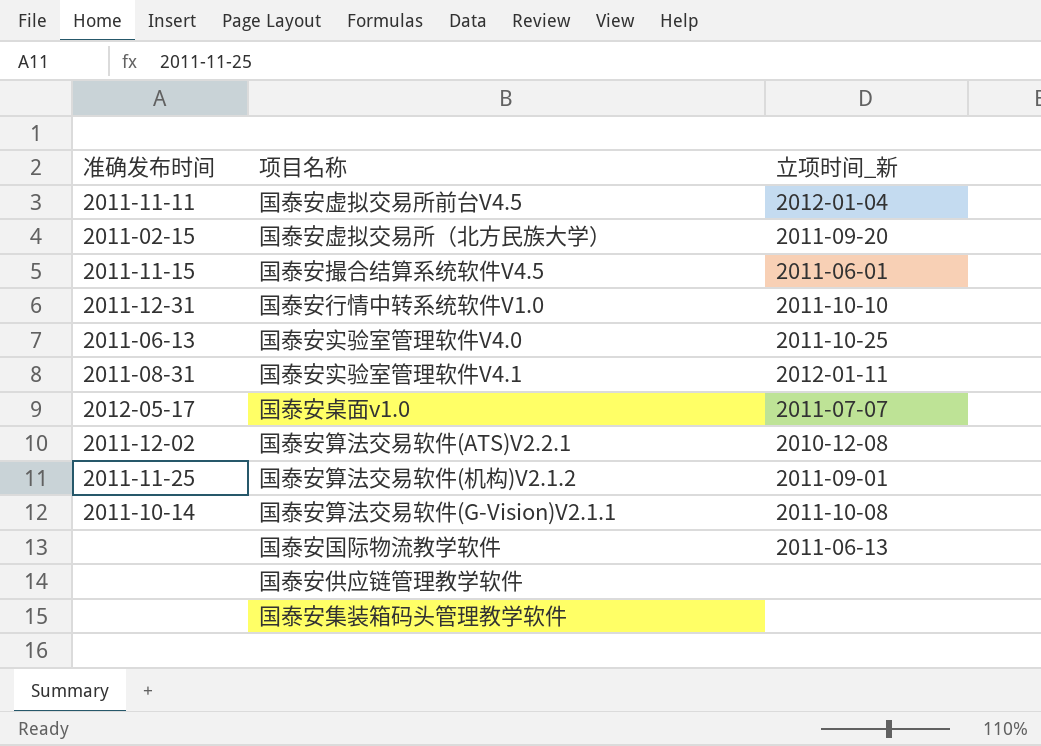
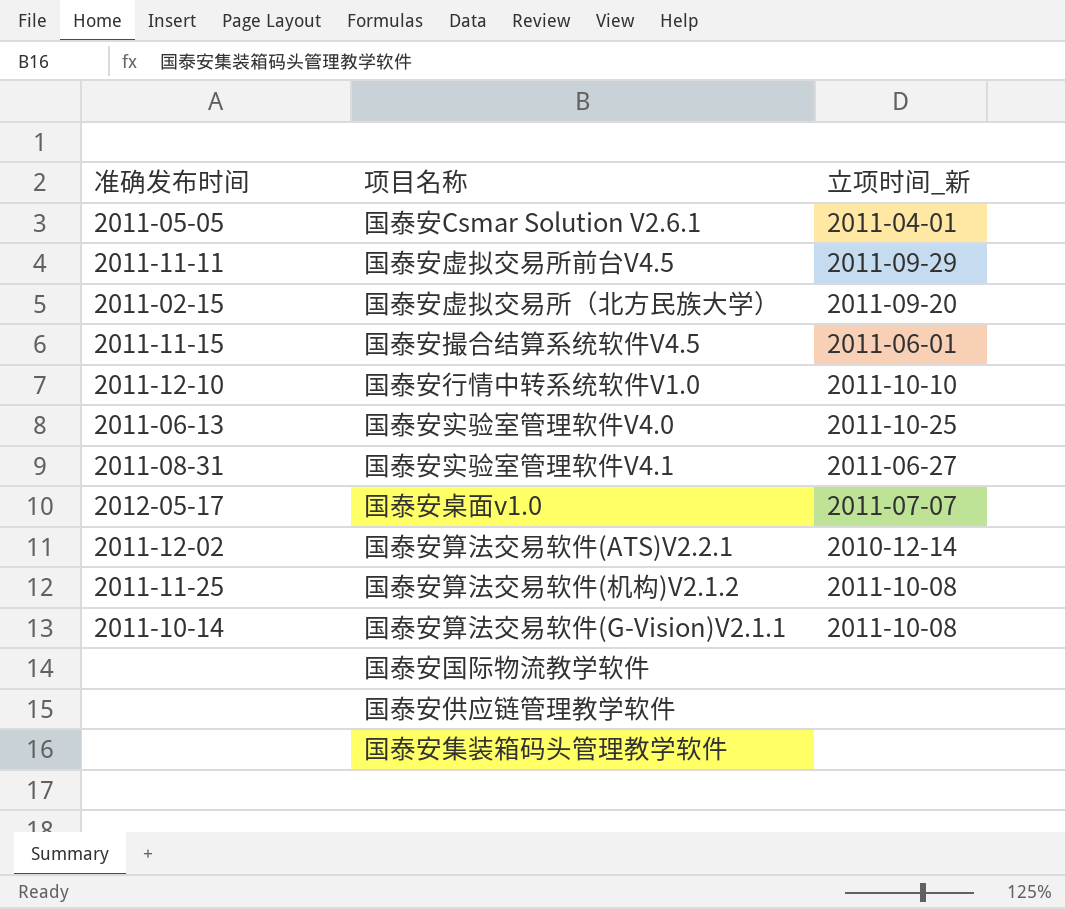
row 国泰安Csmar Solution V2.6.1: none -> 2011-05-05 | 2011-04-01
国泰安虚拟交易所前台V4.5 | 立项时间_新: 2012-01-04 -> 2011-09-29
国泰安行情中转系统软件V1.0 | 准确发布时间: 2011-12-31 -> 2011-12-10
国泰安实验室管理软件V4.1 | 立项时间_新: 2012-01-11 -> 2011-06-27
国泰安算法交易软件(ATS)V2.2.1 | 立项时间_新: 2010-12-08 -> 2010-12-14
国泰安算法交易软件(机构)V2.1.2 | 立项时间_新: 2011-09-01 -> 2011-10-08
国泰安国际物流教学软件 | 立项时间_新: 2011-06-13 -> none

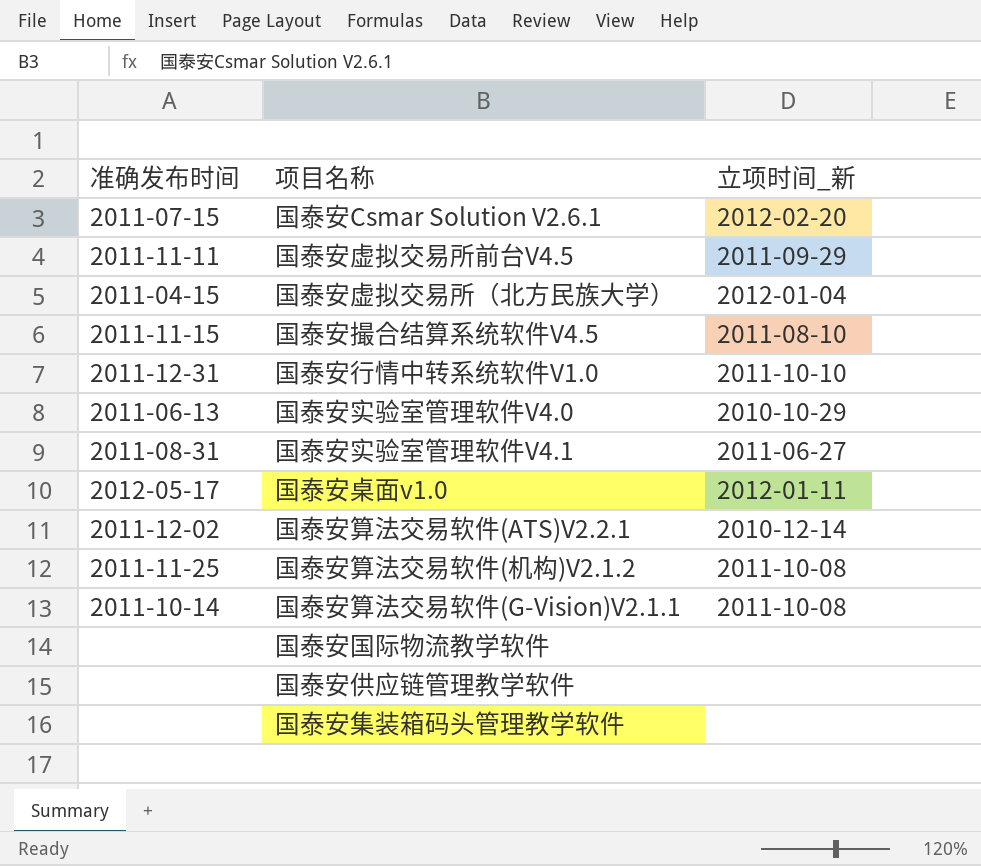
国泰安Csmar Solution V2.6.1 | 准确发布时间: 2011-05-05 -> 2011-07-15
国泰安Csmar Solution V2.6.1 | 立项时间_新: 2011-04-01 -> 2012-02-20
国泰安虚拟交易所（北方民族大学） | 准确发布时间: 2011-02-15 -> 2011-04-15
国泰安虚拟交易所（北方民族大学） | 立项时间_新: 2011-09-20 -> 2012-01-04
国泰安撮合结算系统软件V4.5 | 立项时间_新: 2011-06-01 -> 2011-08-10
国泰安行情中转系统软件V1.0 | 准确发布时间: 2011-12-10 -> 2011-12-31
国泰安实验室管理软件V4.0 | 立项时间_新: 2011-10-25 -> 2010-10-29
国泰安桌面v1.0 | 立项时间_新: 2011-07-07 -> 2012-01-11

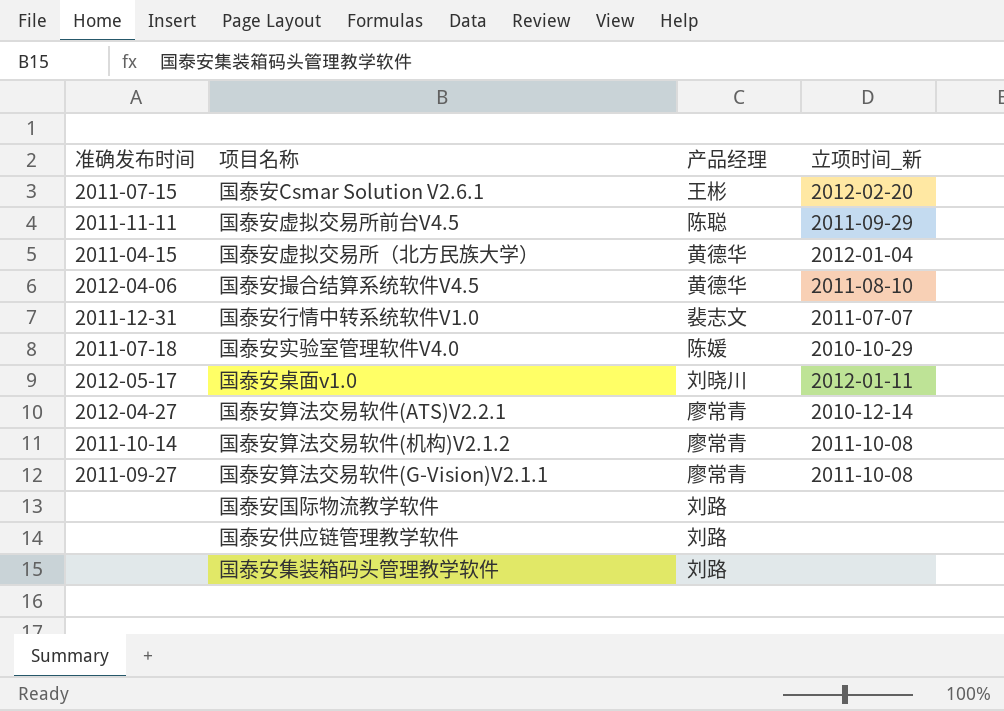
column 产品经理 | position: none -> 3
row 国泰安实验室管理软件V4.1: 2011-08-31 | 2011-06-27 -> none
国泰安撮合结算系统软件V4.5 | 准确发布时间: 2011-11-15 -> 2012-04-06
国泰安行情中转系统软件V1.0 | 立项时间_新: 2011-10-10 -> 2011-07-07
国泰安实验室管理软件V4.0 | 准确发布时间: 2011-06-13 -> 2011-07-18
国泰安算法交易软件(ATS)V2.2.1 | 准确发布时间: 2011-12-02 -> 2012-04-27
国泰安算法交易软件(机构)V2.1.2 | 准确发布时间: 2011-11-25 -> 2011-10-14
国泰安算法交易软件(G-Vision)V2.1.1 | 准确发布时间: 2011-10-14 -> 2011-09-27

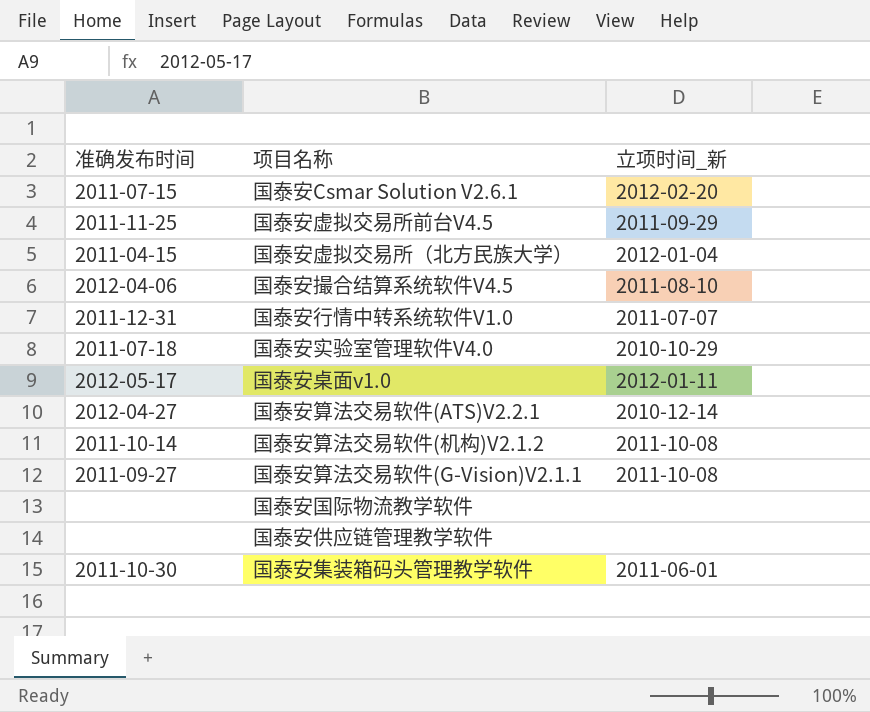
column 产品经理 | position: 3 -> none
国泰安虚拟交易所前台V4.5 | 准确发布时间: 2011-11-11 -> 2011-11-25
国泰安集装箱码头管理教学软件 | 准确发布时间: none -> 2011-10-30
国泰安集装箱码头管理教学软件 | 立项时间_新: none -> 2011-06-01

